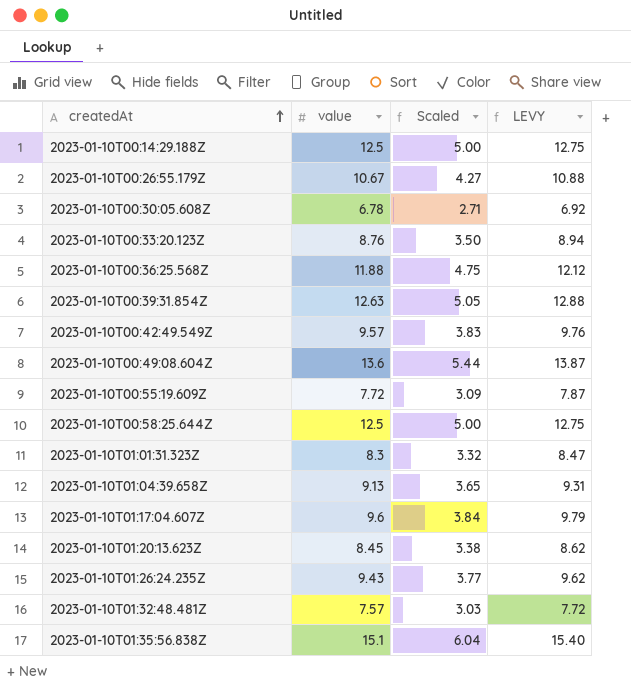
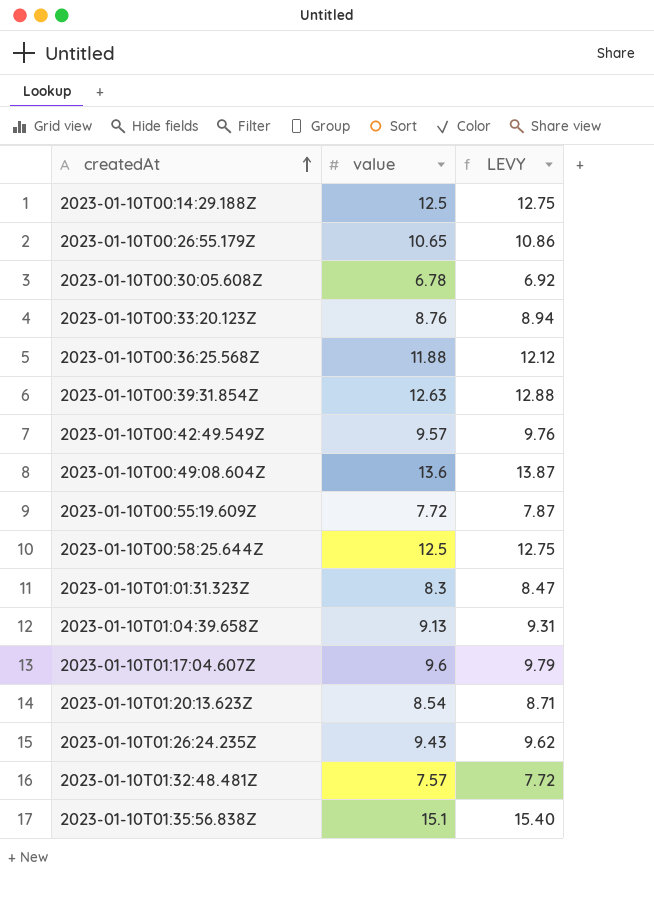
column Scaled | formula: [value] * 0.4 -> none
2023-01-10T00:26:55.179Z | value: 10.67 -> 10.65
2023-01-10T00:26:55.179Z | LEVY: 10.88 -> 10.86
2023-01-10T01:20:13.623Z | value: 8.45 -> 8.54
2023-01-10T01:20:13.623Z | LEVY: 8.62 -> 8.71

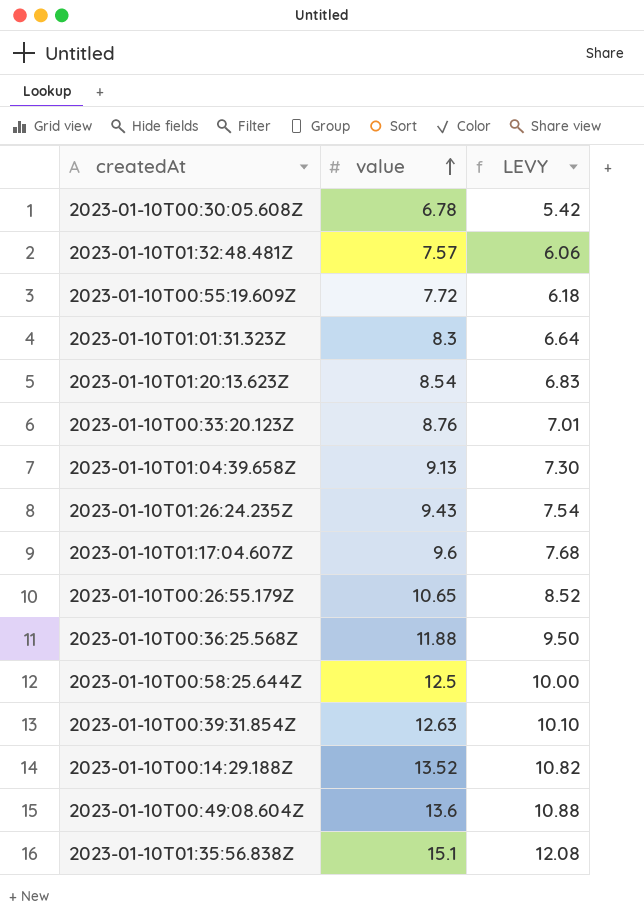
row order: createdAt ascending -> value ascending
column LEVY | formula: [value] * 1.02 -> [value] * 0.8
row 2023-01-10T00:42:49.549Z: 9.57 | 9.76 -> none
2023-01-10T00:14:29.188Z | value: 12.5 -> 13.52

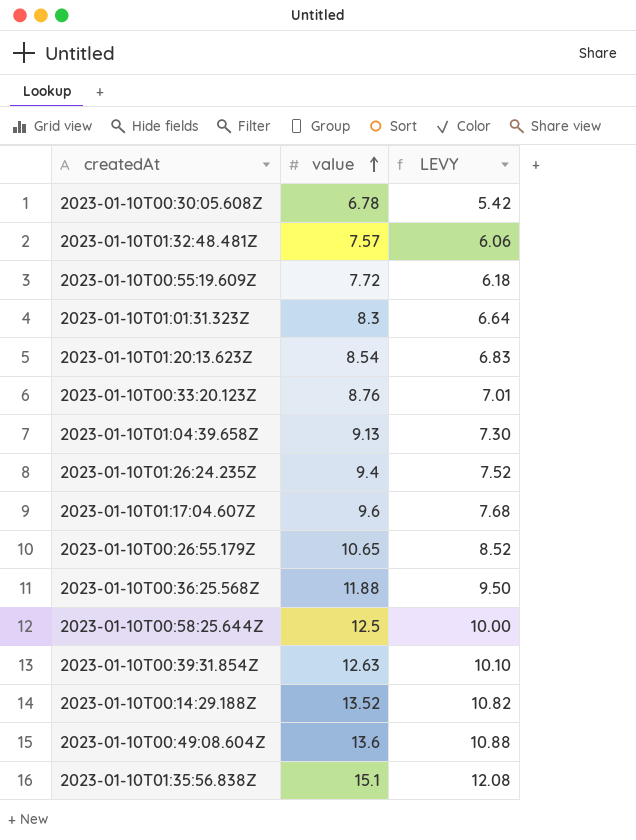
2023-01-10T01:26:24.235Z | value: 9.43 -> 9.4
2023-01-10T01:26:24.235Z | LEVY: 7.54 -> 7.52

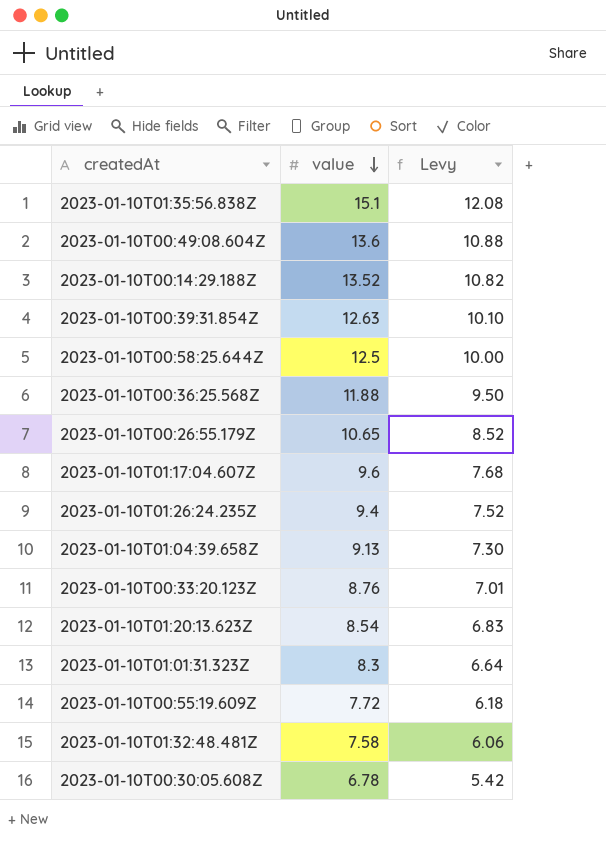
row order: value ascending -> value descending
column name: LEVY -> Levy
2023-01-10T01:32:48.481Z | value: 7.57 -> 7.58

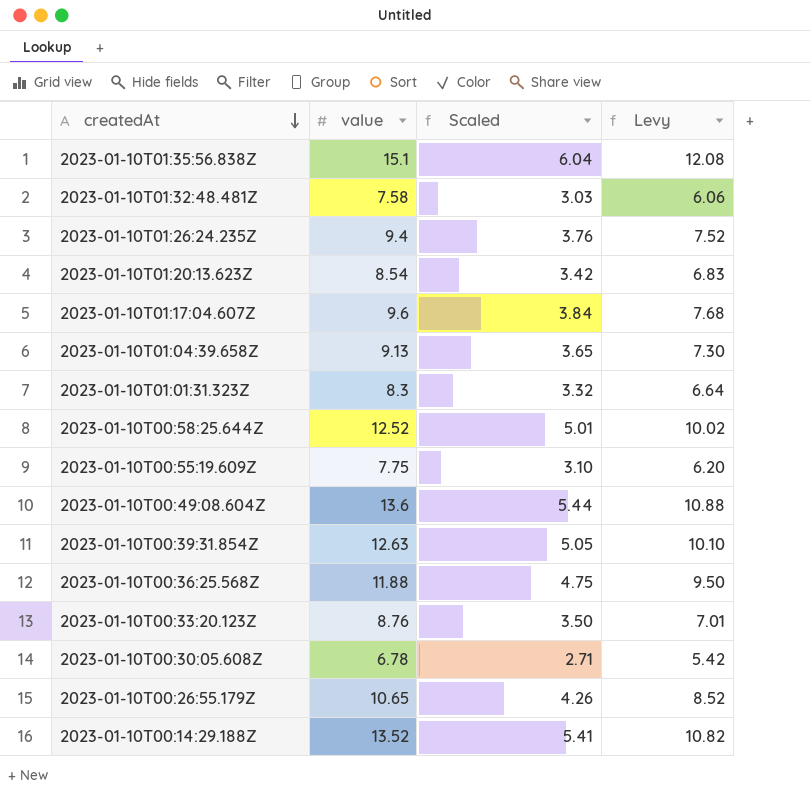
row order: value descending -> createdAt descending
column Scaled | formula: none -> [value] * 0.4
2023-01-10T00:58:25.644Z | value: 12.5 -> 12.52
2023-01-10T00:58:25.644Z | Levy: 10.00 -> 10.02
2023-01-10T00:55:19.609Z | value: 7.72 -> 7.75
2023-01-10T00:55:19.609Z | Levy: 6.18 -> 6.20

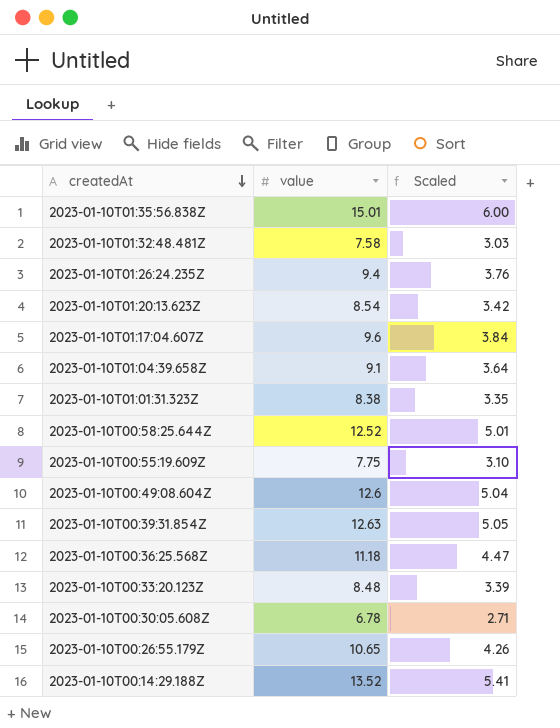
column Levy | formula: [value] * 0.8 -> none
2023-01-10T01:35:56.838Z | value: 15.1 -> 15.01
2023-01-10T01:35:56.838Z | Scaled: 6.04 -> 6.00
2023-01-10T01:04:39.658Z | value: 9.13 -> 9.1
2023-01-10T01:04:39.658Z | Scaled: 3.65 -> 3.64
2023-01-10T01:01:31.323Z | value: 8.3 -> 8.38
2023-01-10T01:01:31.323Z | Scaled: 3.32 -> 3.35
2023-01-10T00:49:08.604Z | value: 13.6 -> 12.6
2023-01-10T00:49:08.604Z | Scaled: 5.44 -> 5.04
2023-01-10T00:36:25.568Z | value: 11.88 -> 11.18
2023-01-10T00:36:25.568Z | Scaled: 4.75 -> 4.47
2023-01-10T00:33:20.123Z | value: 8.76 -> 8.48
2023-01-10T00:33:20.123Z | Scaled: 3.50 -> 3.39

